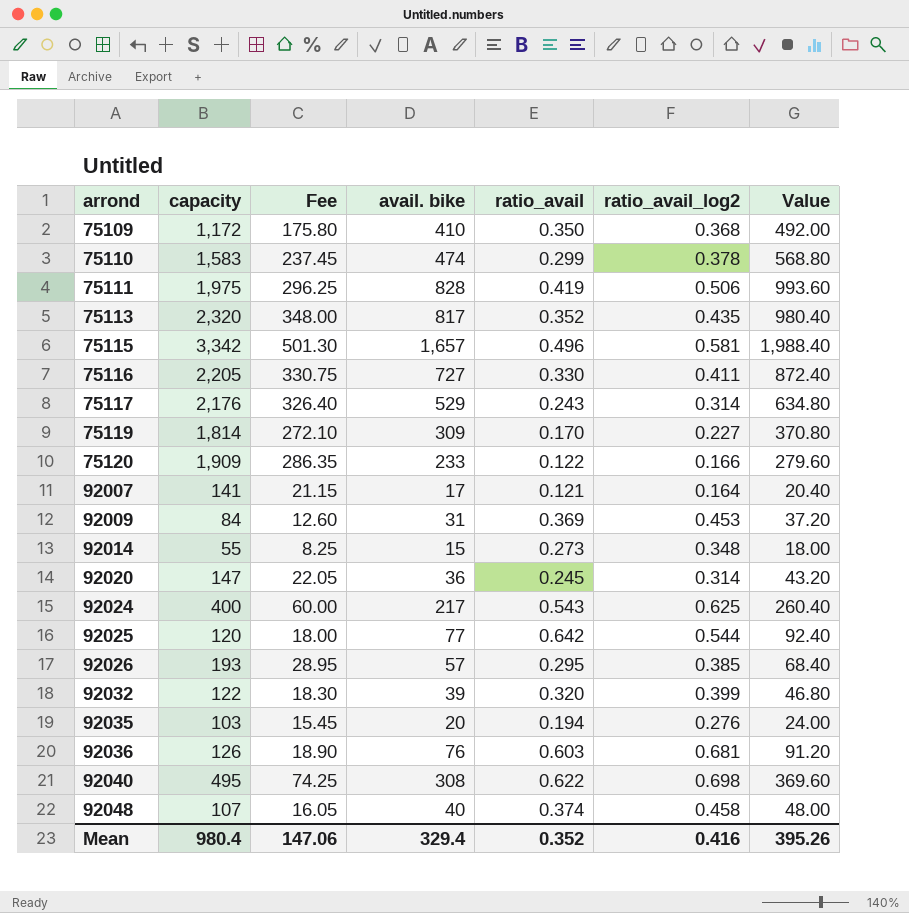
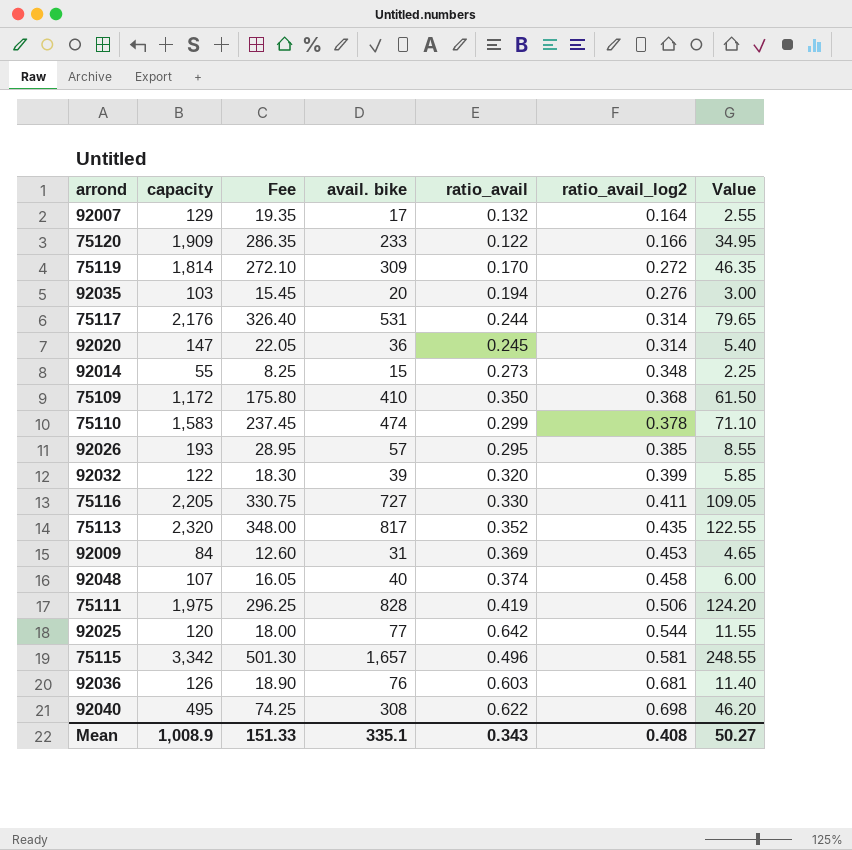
row order: arrond ascending -> ratio_avail_log2 ascending
column Value | formula: [avail. bike] * 1.2 -> [avail. bike] * 0.15
row 92024: 400 | 60.00 | 217 | 0.543 | 0.625 | 260.40 -> none
92007 | capacity: 141 -> 129
92007 | Fee: 21.15 -> 19.35
92007 | ratio_avail: 0.121 -> 0.132
75119 | ratio_avail_log2: 0.227 -> 0.272
75117 | avail. bike: 529 -> 531
75117 | ratio_avail: 0.243 -> 0.244
Mean | capacity: 980.4 -> 1,008.9
Mean | Fee: 147.06 -> 151.33
Mean | avail. bike: 329.4 -> 335.1
Mean | ratio_avail: 0.352 -> 0.343
Mean | ratio_avail_log2: 0.416 -> 0.408
Mean | Value: 395.26 -> 50.27

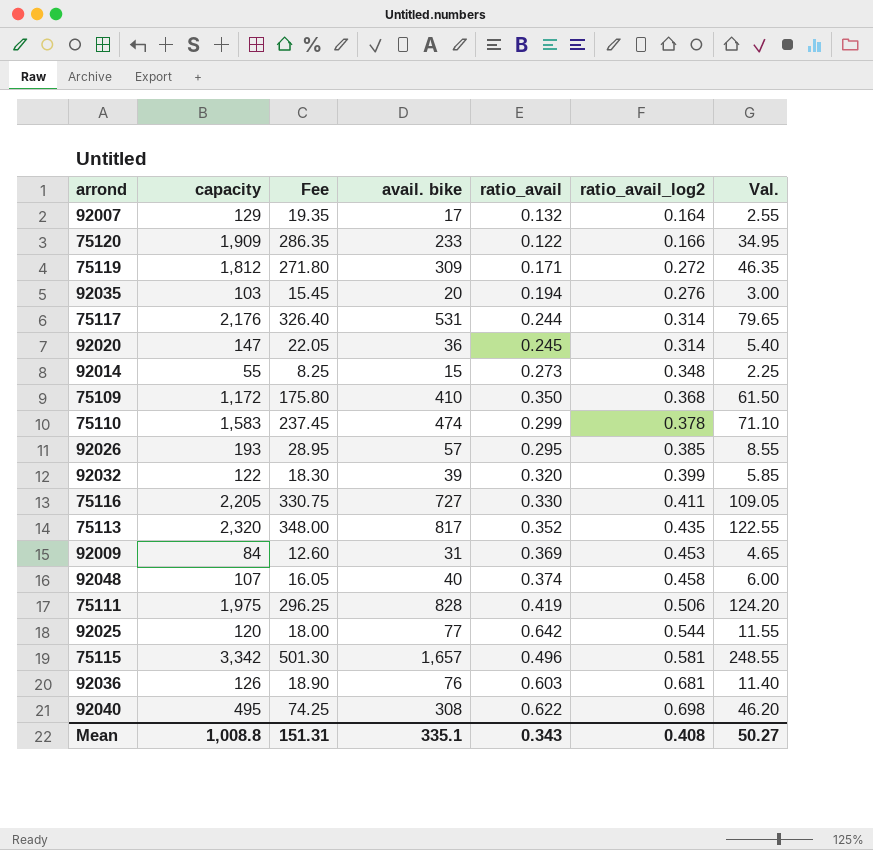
column name: Value -> Val.
75119 | capacity: 1,814 -> 1,812
75119 | Fee: 272.10 -> 271.80
75119 | ratio_avail: 0.170 -> 0.171
Mean | capacity: 1,008.9 -> 1,008.8
Mean | Fee: 151.33 -> 151.31

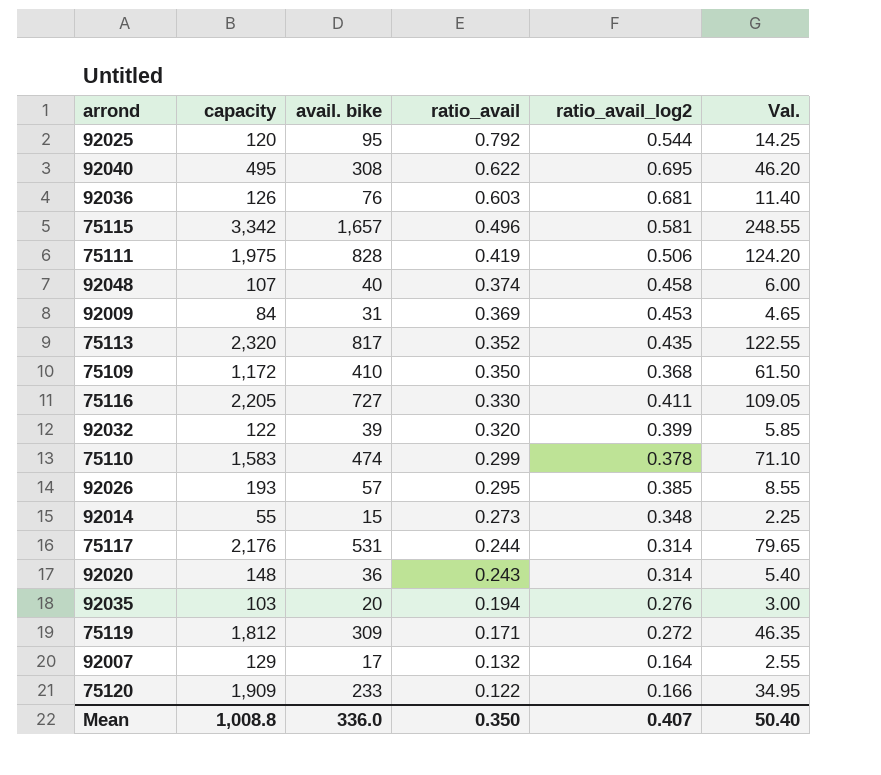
row order: ratio_avail_log2 ascending -> ratio_avail descending
column Fee | formula: [capacity] * 0.15 -> none
92025 | avail. bike: 77 -> 95
92025 | ratio_avail: 0.642 -> 0.792
92025 | Val.: 11.55 -> 14.25
92040 | ratio_avail_log2: 0.698 -> 0.695
92020 | capacity: 147 -> 148
92020 | ratio_avail: 0.245 -> 0.243
Mean | avail. bike: 335.1 -> 336.0
Mean | ratio_avail: 0.343 -> 0.350
Mean | ratio_avail_log2: 0.408 -> 0.407
Mean | Val.: 50.27 -> 50.40

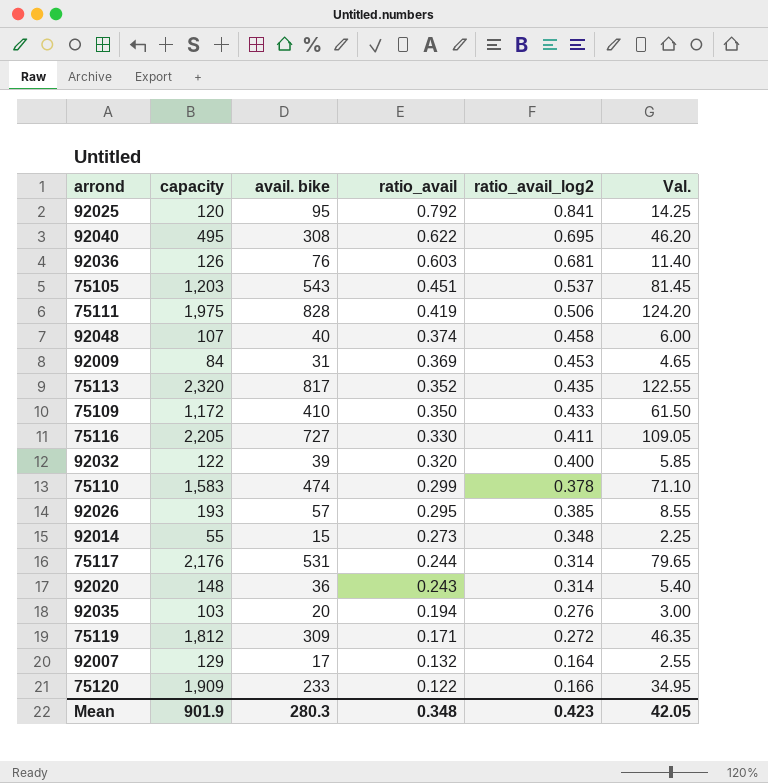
row 75115: 3,342 | 1,657 | 0.496 | 0.581 | 248.55 -> none
92025 | ratio_avail_log2: 0.544 -> 0.841
row 75105: none -> 1,203 | 543 | 0.451 | 0.537 | 81.45
75109 | ratio_avail_log2: 0.368 -> 0.433
92032 | ratio_avail_log2: 0.399 -> 0.400
Mean | capacity: 1,008.8 -> 901.9
Mean | avail. bike: 336.0 -> 280.3
Mean | ratio_avail: 0.350 -> 0.348
Mean | ratio_avail_log2: 0.407 -> 0.423
Mean | Val.: 50.40 -> 42.05

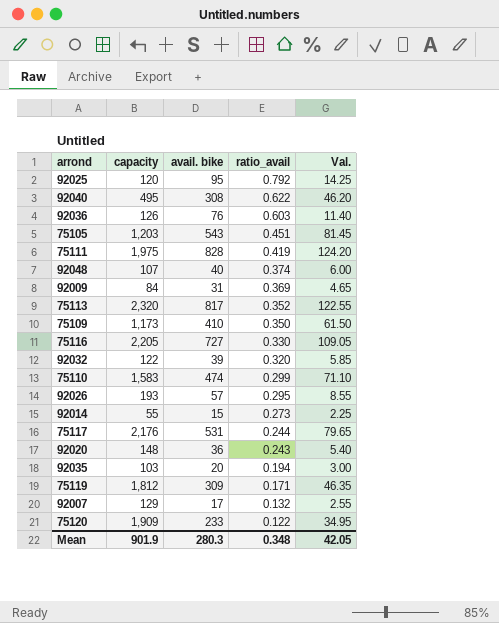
column ratio_avail_log2 | position: 5 -> none
75109 | capacity: 1,172 -> 1,173

